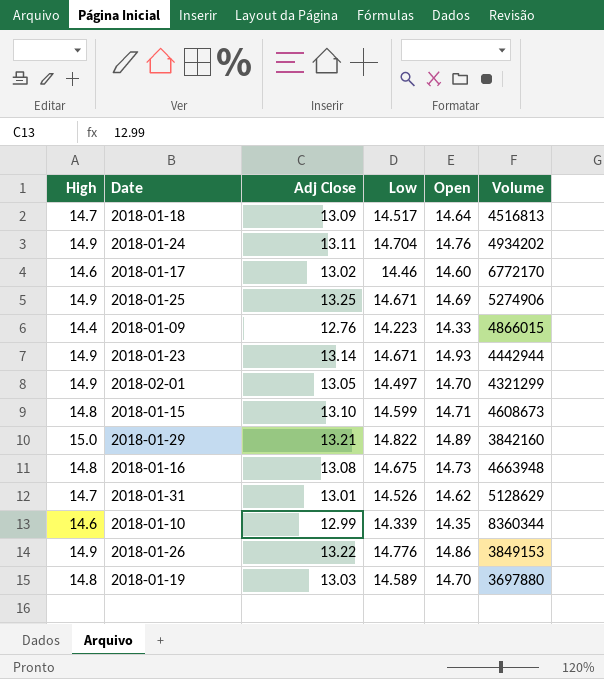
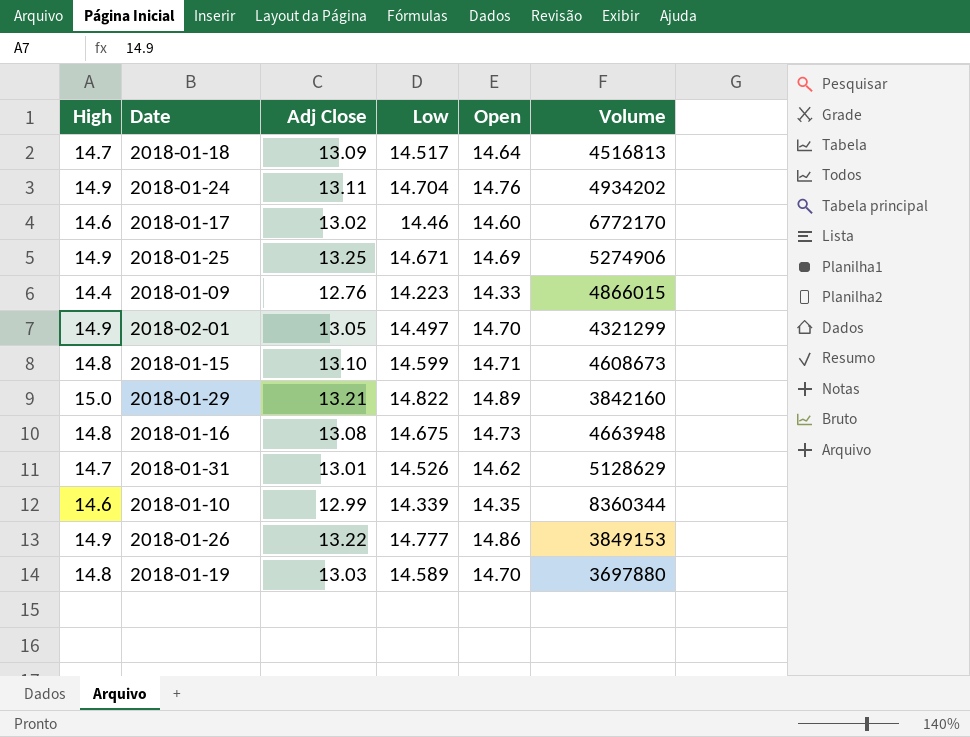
row 2018-01-23: 14.9 | 13.14 | 14.671 | 14.93 | 4442944 -> none
2018-01-26 | Low: 14.776 -> 14.777

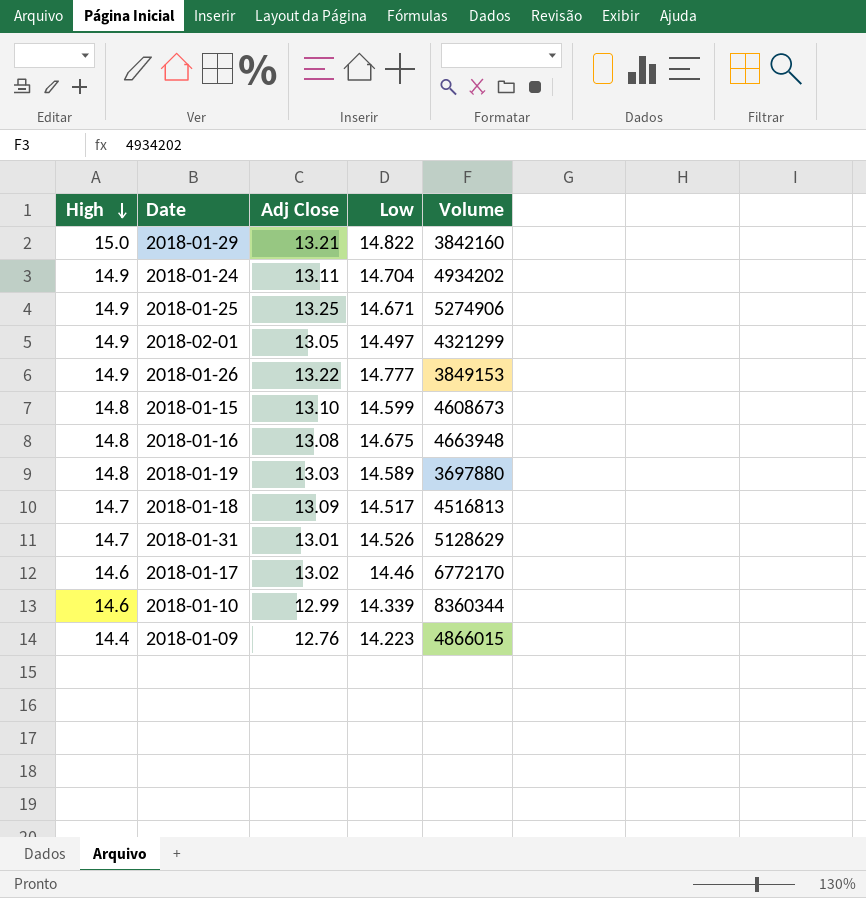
row order: none -> High descending
column Open | position: 5 -> none

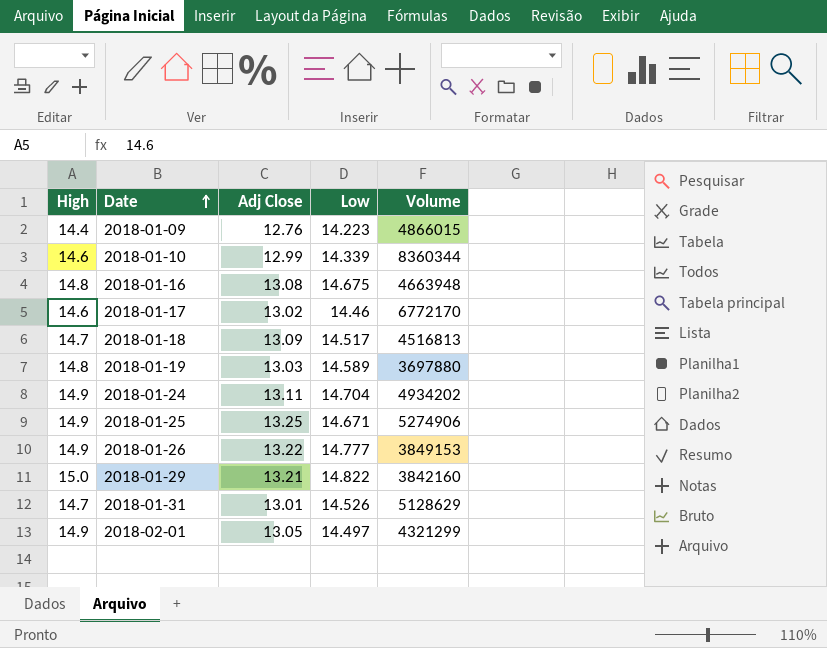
row order: High descending -> Date ascending
row 2018-01-15: 14.8 | 13.10 | 14.599 | 4608673 -> none

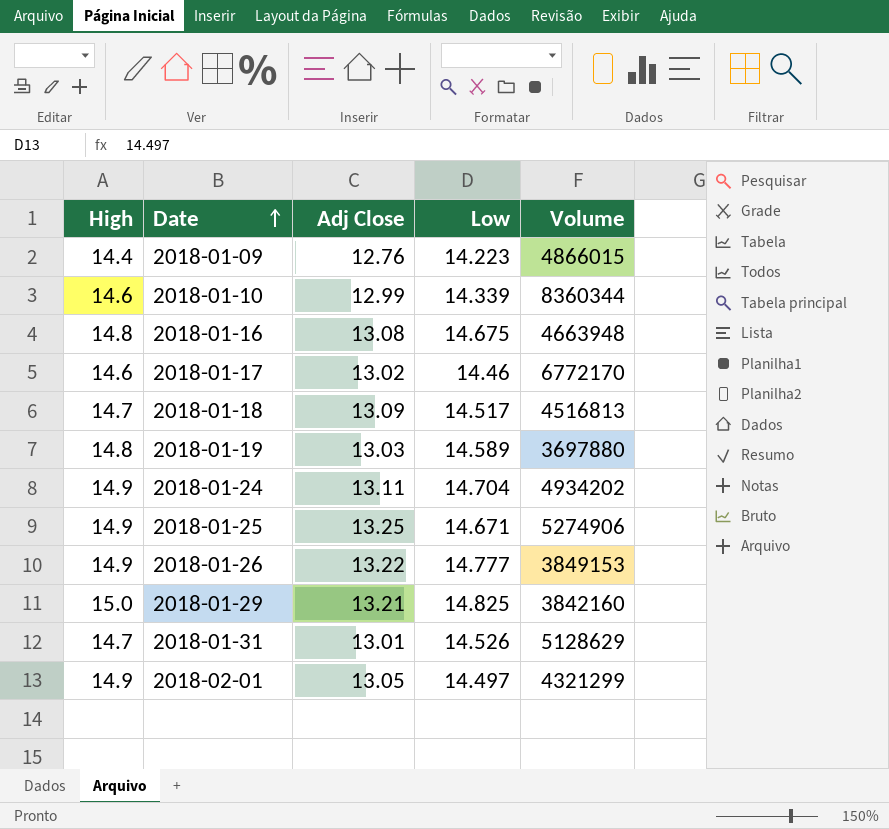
2018-01-29 | Low: 14.822 -> 14.825

